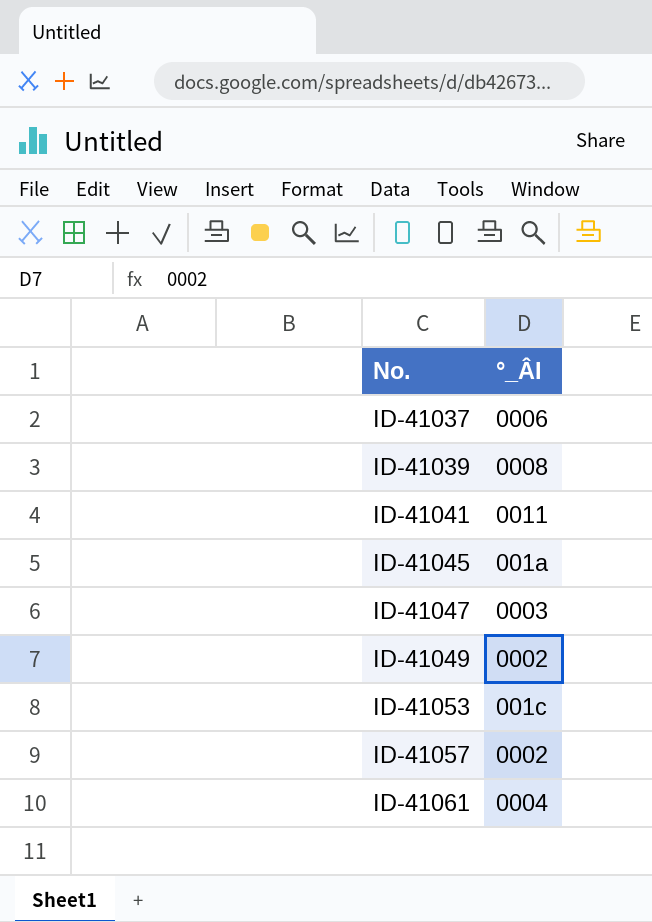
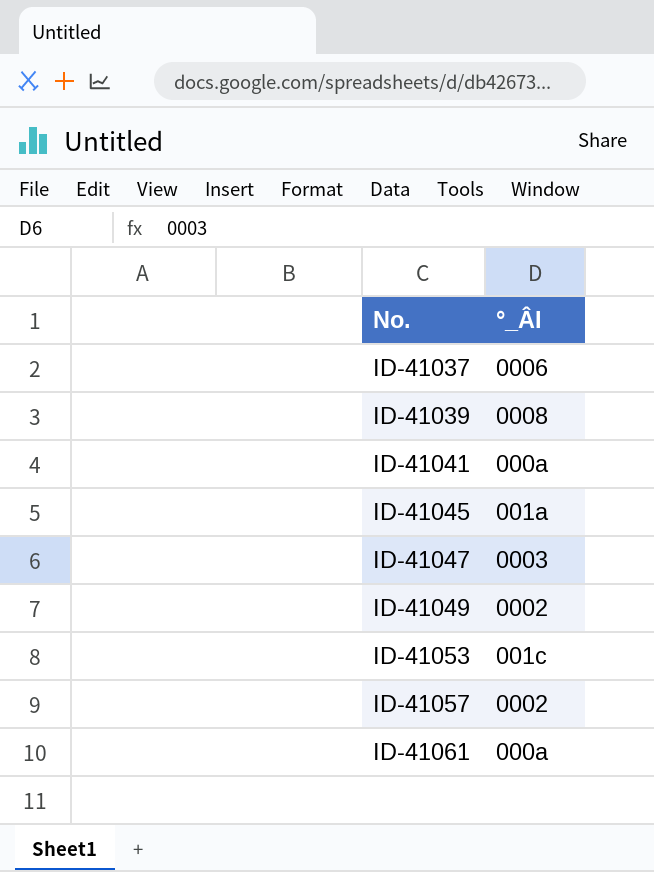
ID-41041 | °_ÂI: 0011 -> 000a
ID-41061 | °_ÂI: 0004 -> 000a

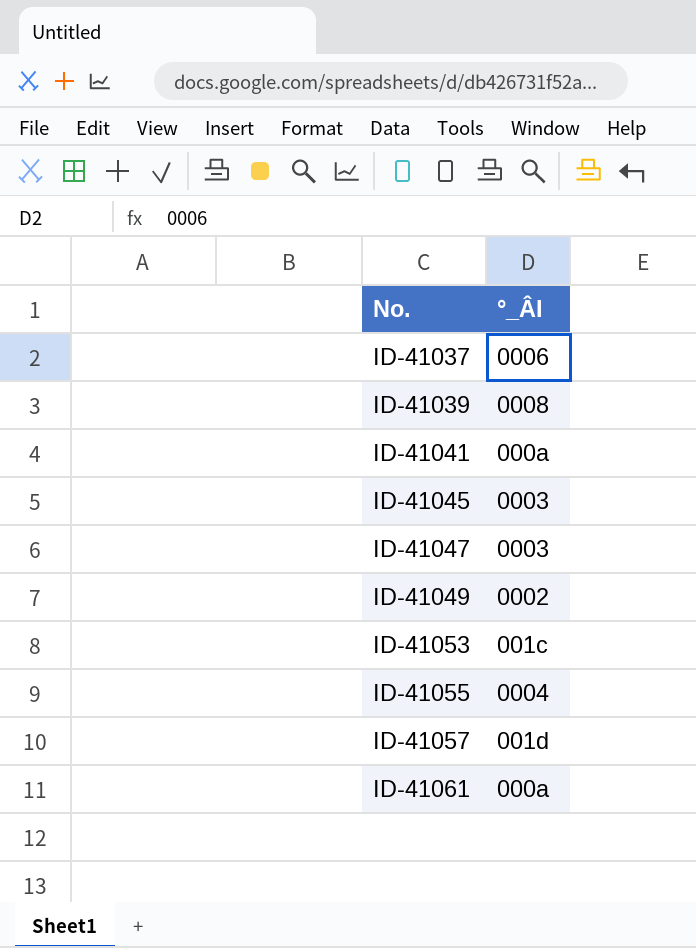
ID-41045 | °_ÂI: 001a -> 0003
row ID-41055: none -> 0004
ID-41057 | °_ÂI: 0002 -> 001d

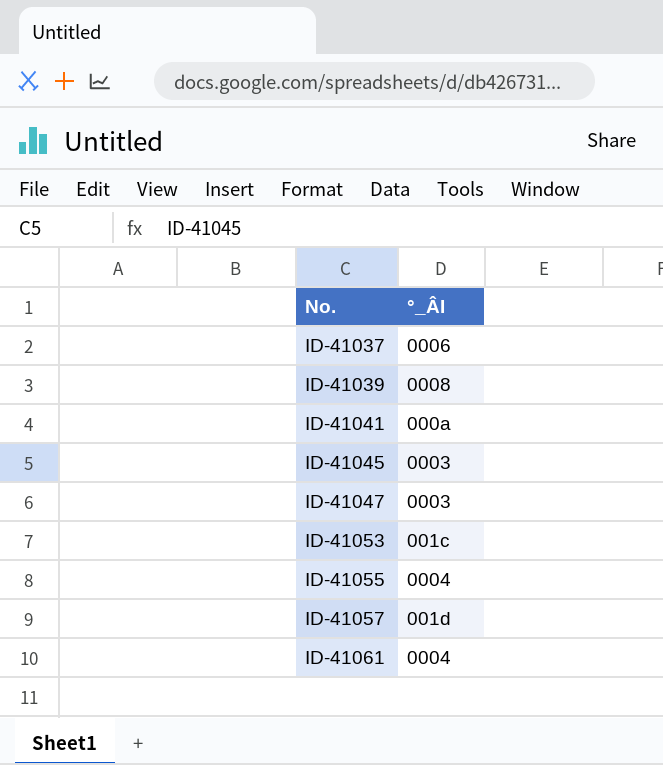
row ID-41049: 0002 -> none
ID-41061 | °_ÂI: 000a -> 0004

